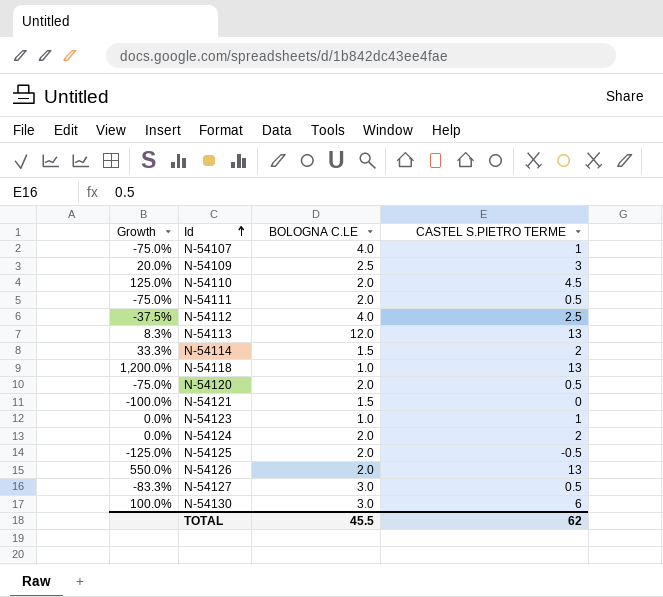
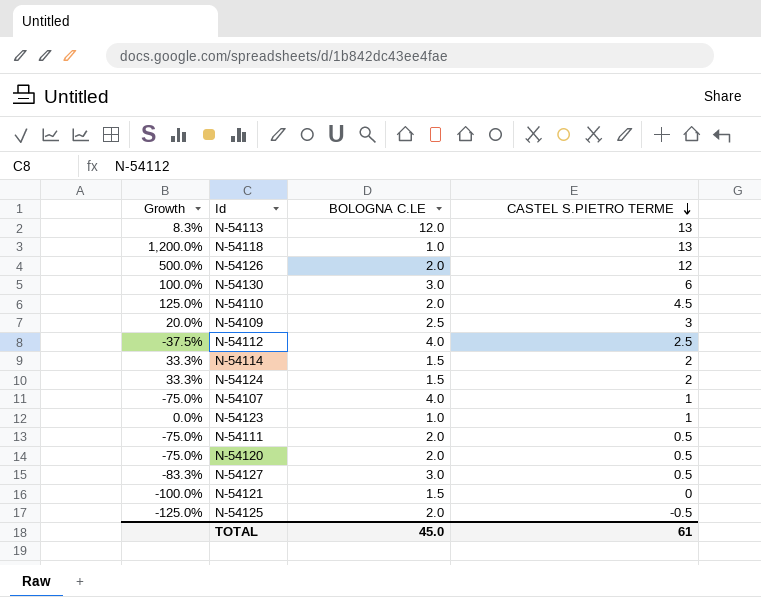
row order: Id ascending -> CASTEL S.PIETRO TERME descending
N-54126 | Growth: 550.0% -> 500.0%
N-54126 | CASTEL S.PIETRO TERME: 13 -> 12
N-54124 | Growth: 0.0% -> 33.3%
N-54124 | BOLOGNA C.LE: 2.0 -> 1.5
TOTAL | BOLOGNA C.LE: 45.5 -> 45.0
TOTAL | CASTEL S.PIETRO TERME: 62 -> 61

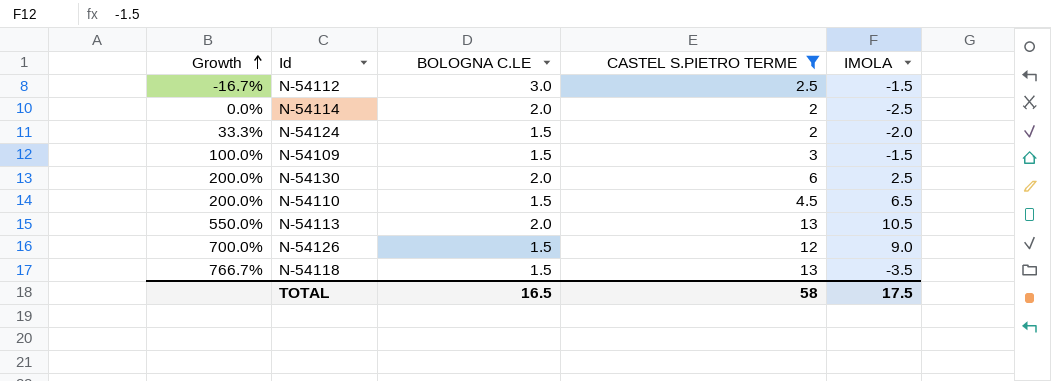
filter: none -> CASTEL S.PIETRO TERME >= 2
row order: CASTEL S.PIETRO TERME descending -> Growth ascending
column IMOLA | position: none -> 5
N-54112 | Growth: -37.5% -> -16.7%
N-54112 | BOLOGNA C.LE: 4.0 -> 3.0
N-54114 | Growth: 33.3% -> 0.0%
N-54114 | BOLOGNA C.LE: 1.5 -> 2.0
N-54109 | Growth: 20.0% -> 100.0%
N-54109 | BOLOGNA C.LE: 2.5 -> 1.5
N-54130 | Growth: 100.0% -> 200.0%
N-54130 | BOLOGNA C.LE: 3.0 -> 2.0
N-54110 | Growth: 125.0% -> 200.0%
N-54110 | BOLOGNA C.LE: 2.0 -> 1.5
N-54113 | Growth: 8.3% -> 550.0%
N-54113 | BOLOGNA C.LE: 12.0 -> 2.0
N-54126 | Growth: 500.0% -> 700.0%
N-54126 | BOLOGNA C.LE: 2.0 -> 1.5
N-54118 | Growth: 1,200.0% -> 766.7%
N-54118 | BOLOGNA C.LE: 1.0 -> 1.5
TOTAL | BOLOGNA C.LE: 45.0 -> 16.5
TOTAL | CASTEL S.PIETRO TERME: 61 -> 58

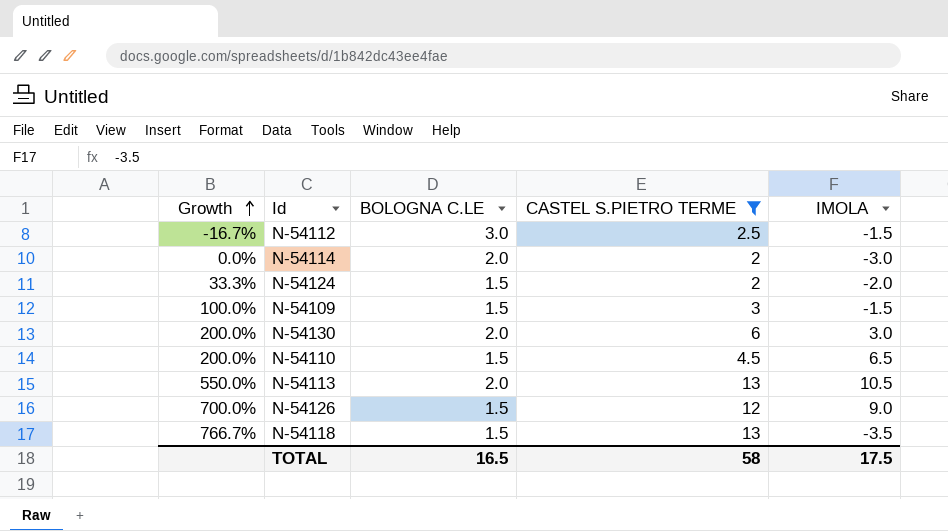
N-54114 | IMOLA: -2.5 -> -3.0
N-54130 | IMOLA: 2.5 -> 3.0

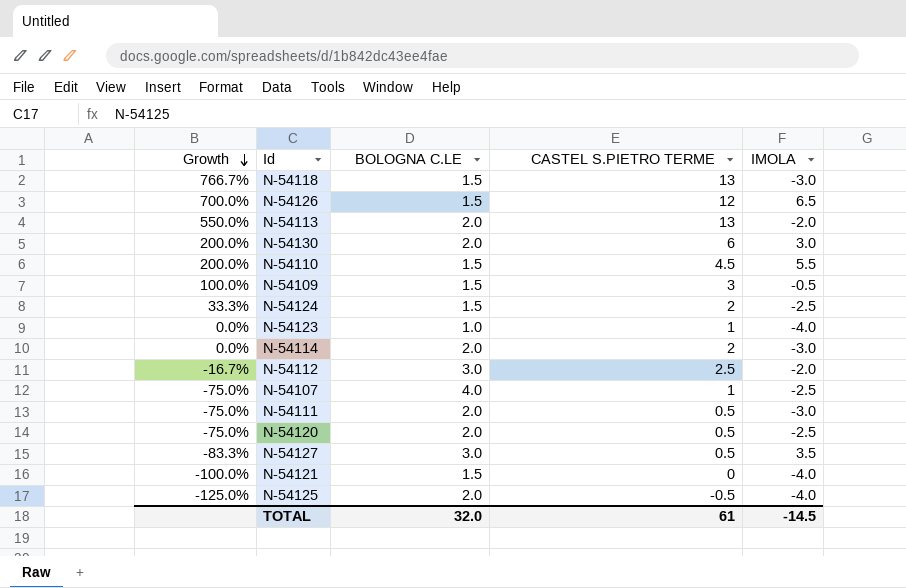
filter: CASTEL S.PIETRO TERME >= 2 -> none
row order: Growth ascending -> Growth descending
N-54118 | IMOLA: -3.5 -> -3.0
N-54126 | IMOLA: 9.0 -> 6.5
N-54113 | IMOLA: 10.5 -> -2.0
N-54110 | IMOLA: 6.5 -> 5.5
N-54109 | IMOLA: -1.5 -> -0.5
N-54124 | IMOLA: -2.0 -> -2.5
N-54112 | IMOLA: -1.5 -> -2.0
TOTAL | BOLOGNA C.LE: 16.5 -> 32.0
TOTAL | CASTEL S.PIETRO TERME: 58 -> 61
TOTAL | IMOLA: 17.5 -> -14.5

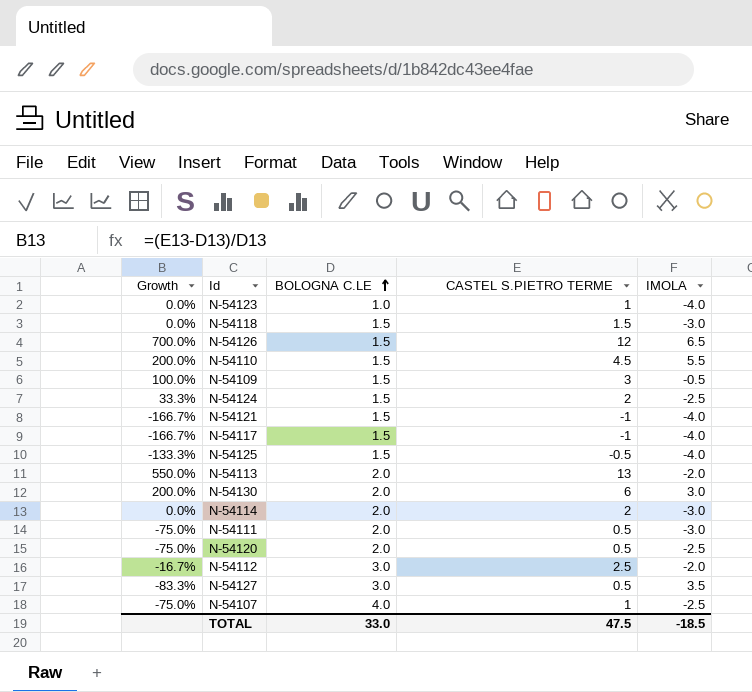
row order: Growth descending -> BOLOGNA C.LE ascending
N-54118 | Growth: 766.7% -> 0.0%
N-54118 | CASTEL S.PIETRO TERME: 13 -> 1.5
N-54121 | Growth: -100.0% -> -166.7%
N-54121 | CASTEL S.PIETRO TERME: 0 -> -1
row N-54117: none -> -166.7% | 1.5 | -1 | -4.0
N-54125 | Growth: -125.0% -> -133.3%
N-54125 | BOLOGNA C.LE: 2.0 -> 1.5
TOTAL | BOLOGNA C.LE: 32.0 -> 33.0
TOTAL | CASTEL S.PIETRO TERME: 61 -> 47.5
TOTAL | IMOLA: -14.5 -> -18.5

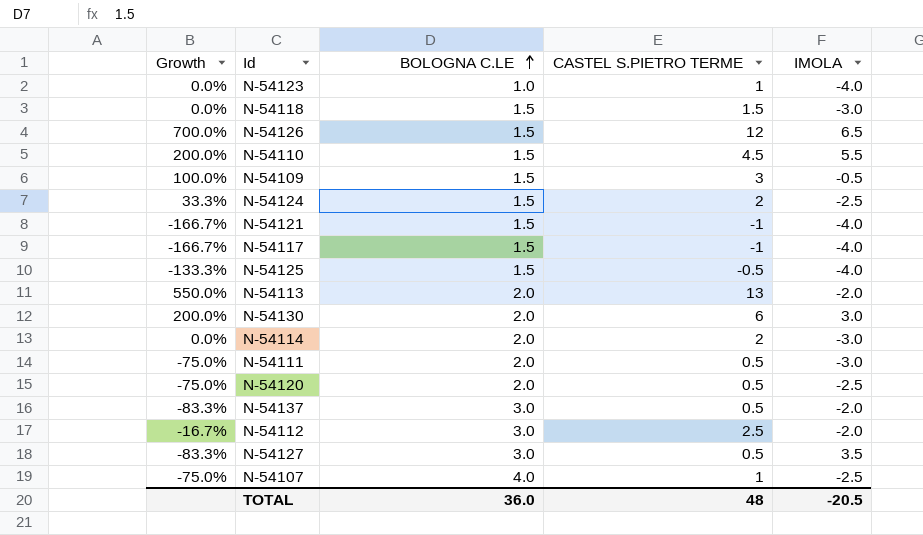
row N-54137: none -> -83.3% | 3.0 | 0.5 | -2.0
TOTAL | BOLOGNA C.LE: 33.0 -> 36.0
TOTAL | CASTEL S.PIETRO TERME: 47.5 -> 48
TOTAL | IMOLA: -18.5 -> -20.5

